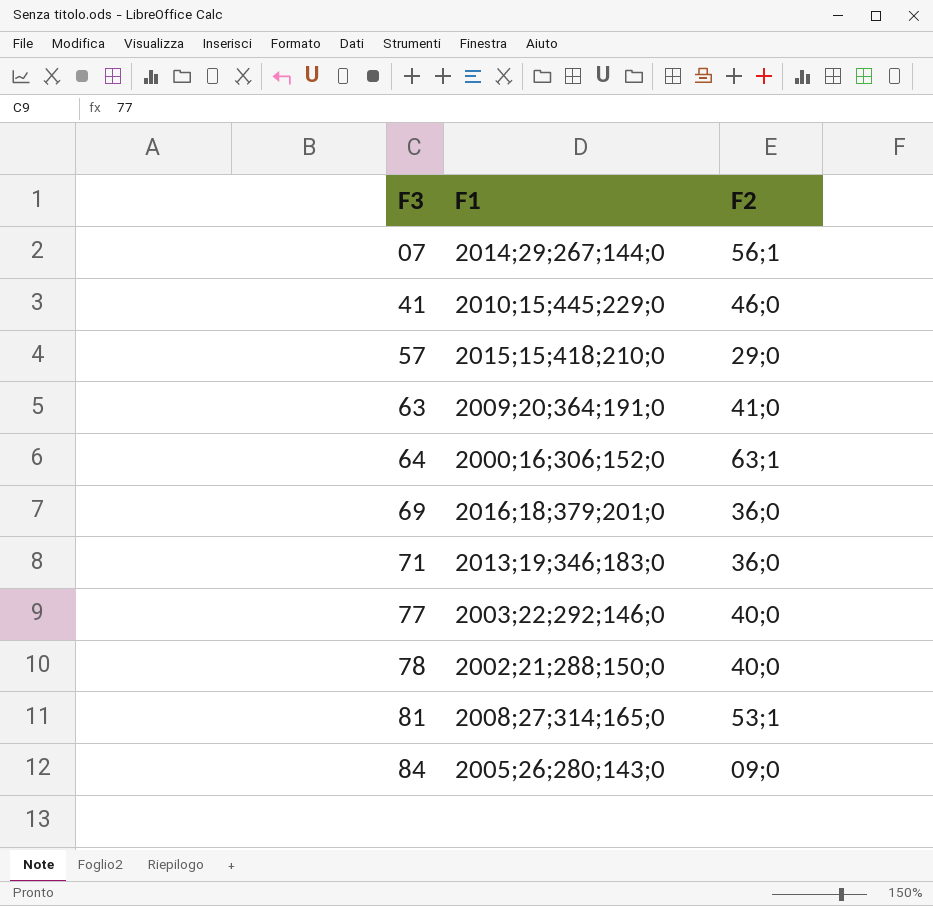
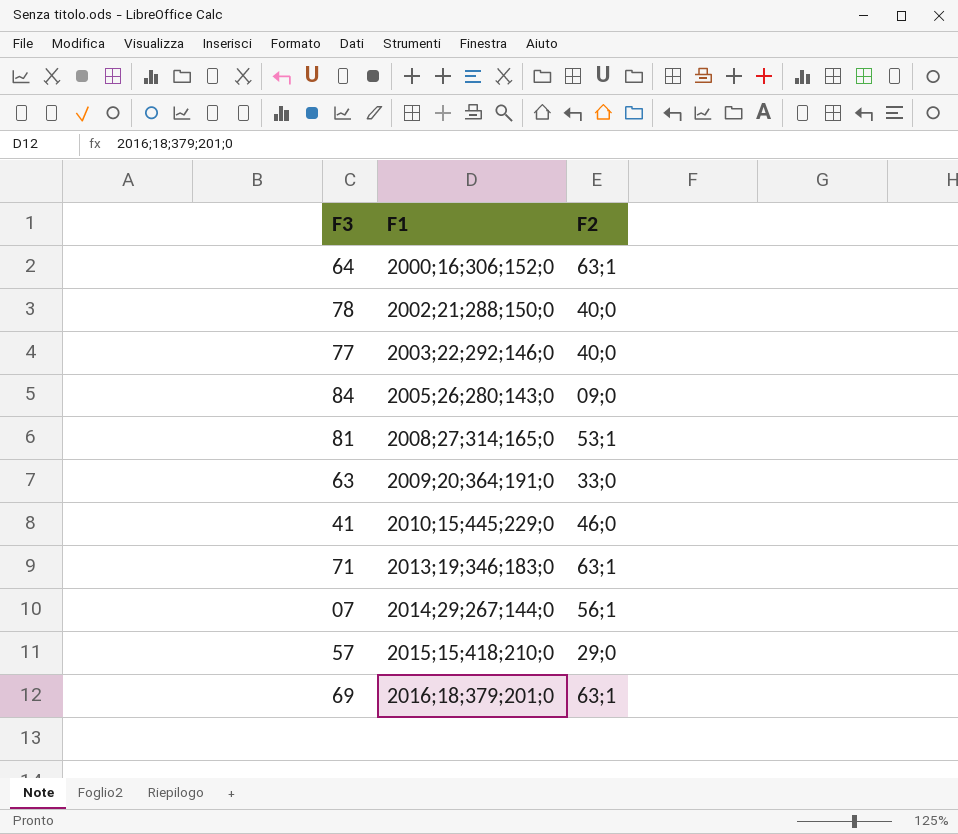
row order: F3 ascending -> F1 ascending
63 | F2: 41;0 -> 33;0
71 | F2: 36;0 -> 63;1
69 | F2: 36;0 -> 63;1

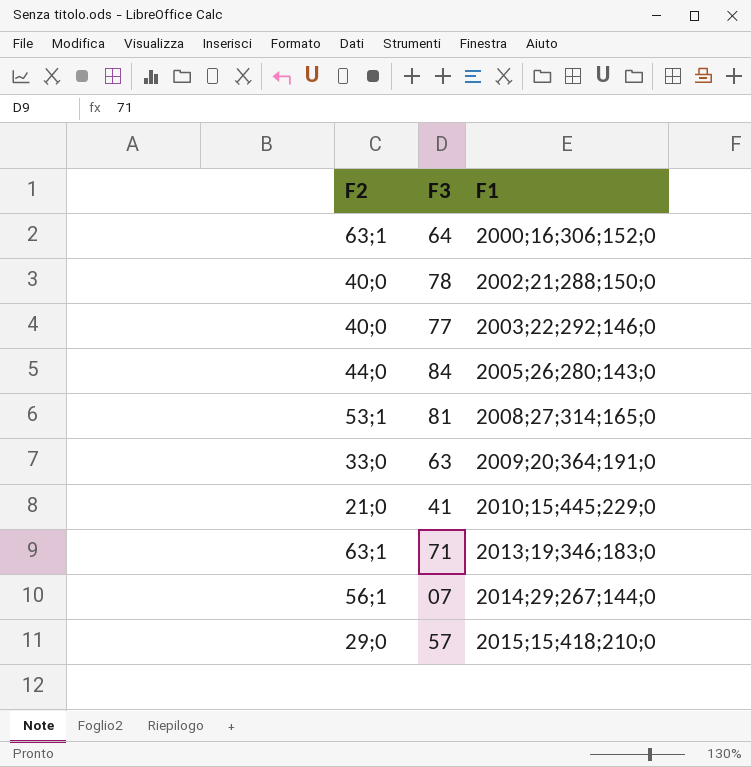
column F2 | position: 3 -> 1
row 69: 2016;18;379;201;0 | 63;1 -> none
84 | F2: 09;0 -> 44;0
41 | F2: 46;0 -> 21;0

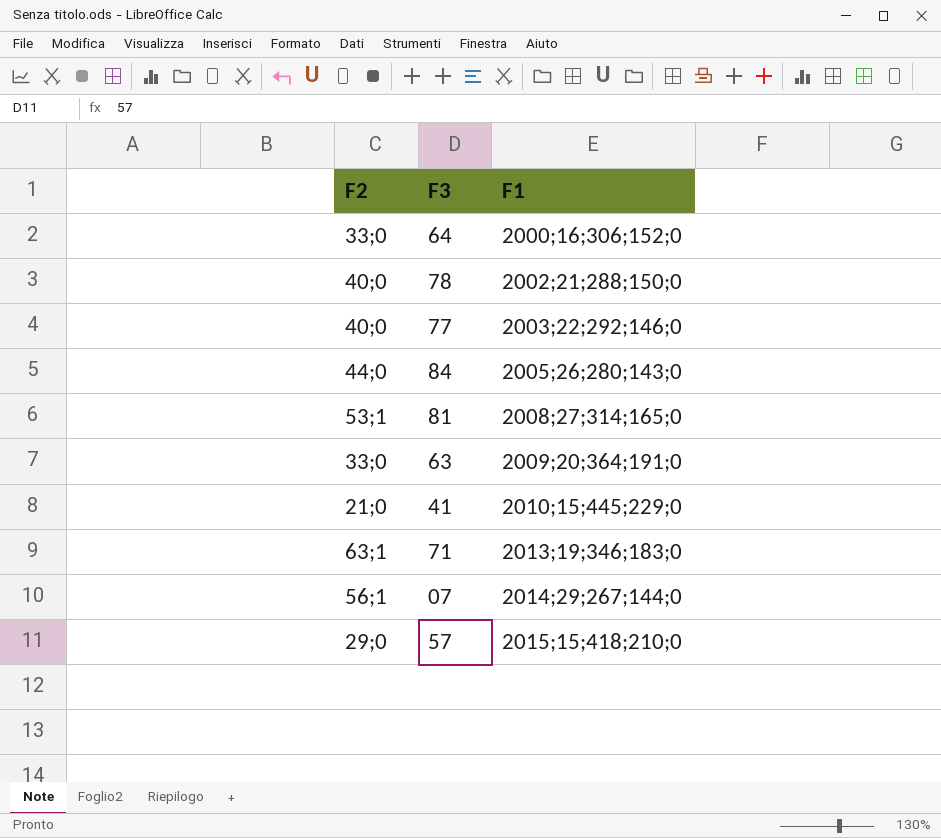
64 | F2: 63;1 -> 33;0

